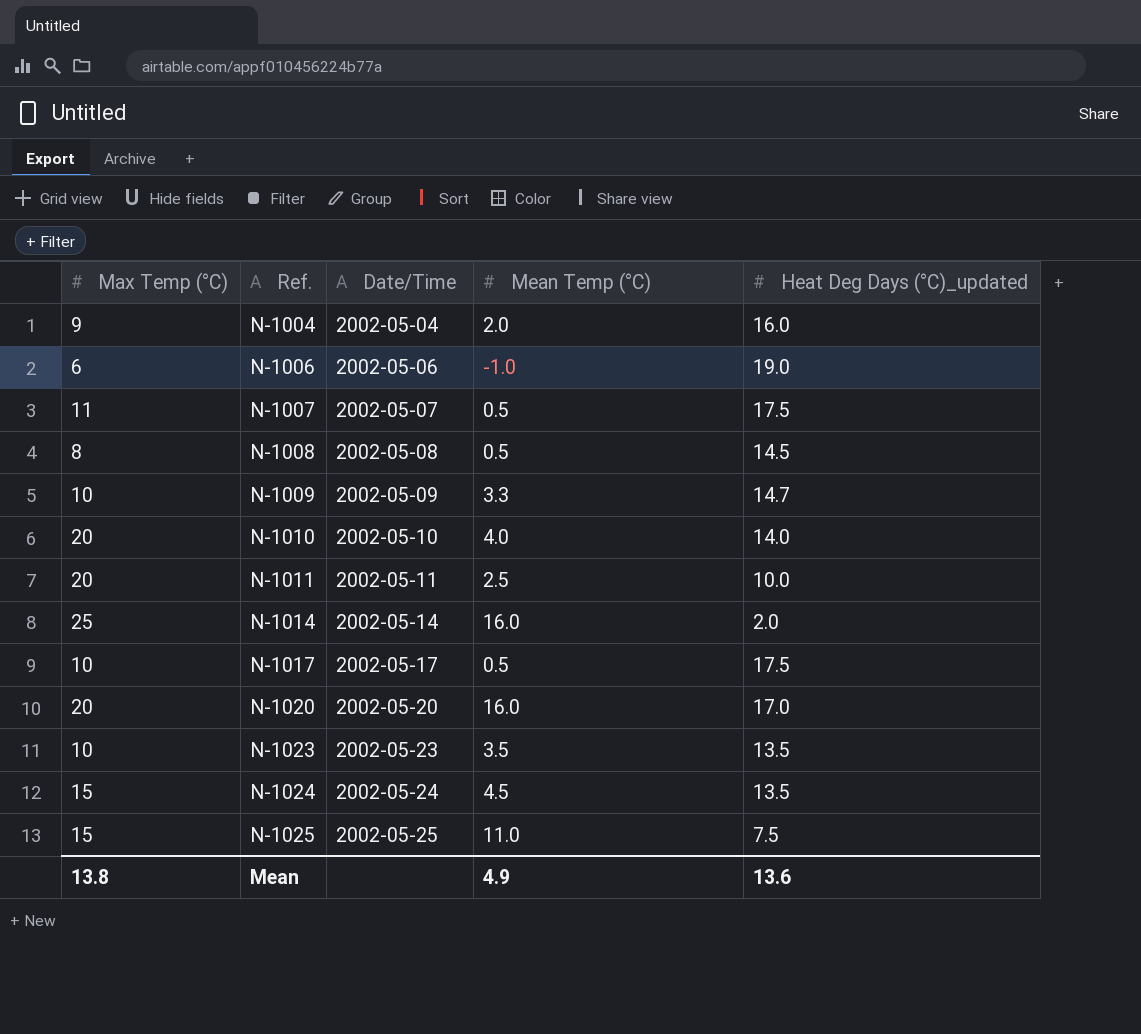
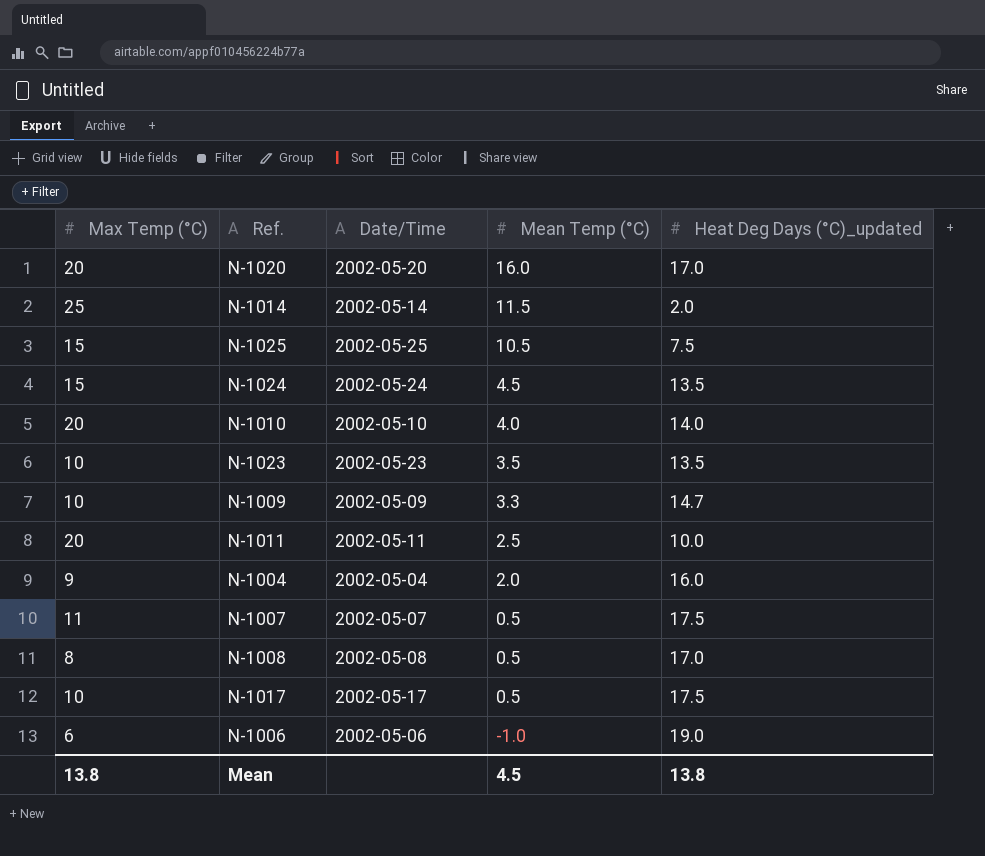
row order: Ref. ascending -> Mean Temp (°C) descending
N-1014 | Mean Temp (°C): 16.0 -> 11.5
N-1025 | Mean Temp (°C): 11.0 -> 10.5
N-1008 | Heat Deg Days (°C)_updated: 14.5 -> 17.0
Mean | Mean Temp (°C): 4.9 -> 4.5
Mean | Heat Deg Days (°C)_updated: 13.6 -> 13.8

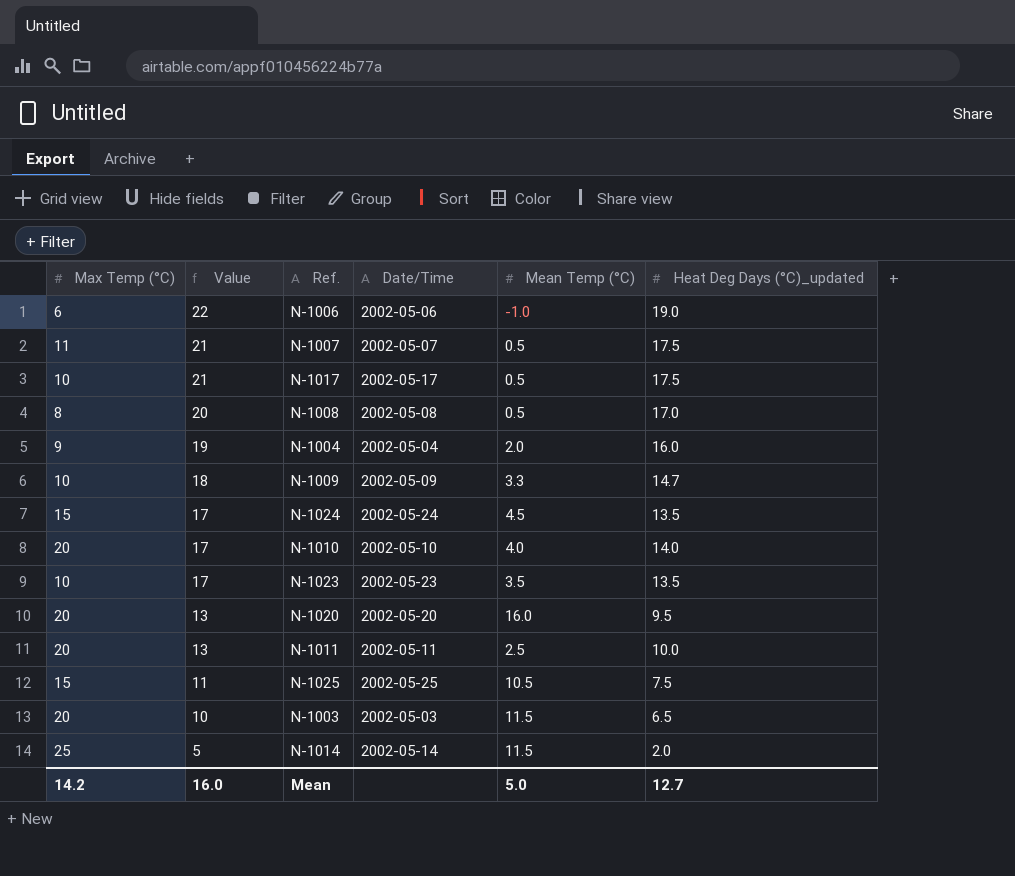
row order: Mean Temp (°C) descending -> Value descending
column Value | formula: none -> [Heat Deg Days (°C)_updated] + 3
N-1020 | Heat Deg Days (°C)_updated: 17.0 -> 9.5
row N-1003: none -> 20 | 10 | 2002-05-03 | 11.5 | 6.5
Mean | Max Temp (°C): 13.8 -> 14.2
Mean | Mean Temp (°C): 4.5 -> 5.0
Mean | Heat Deg Days (°C)_updated: 13.8 -> 12.7

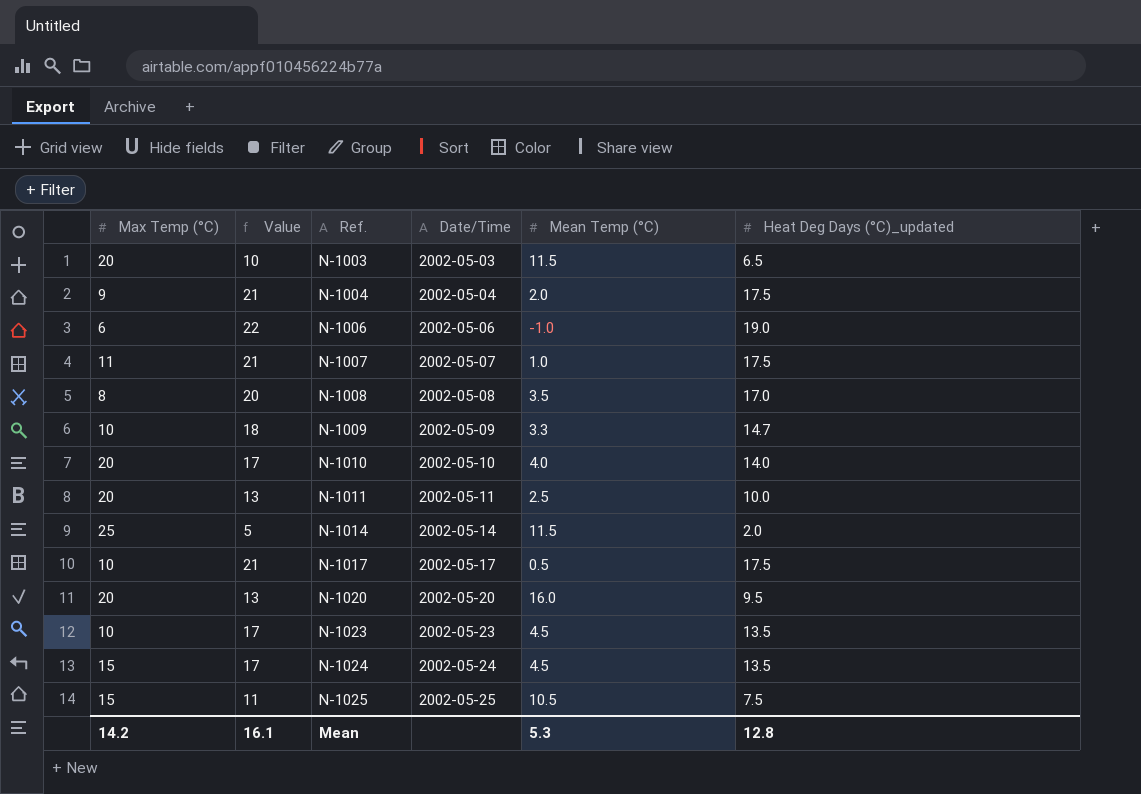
row order: Value descending -> Ref. ascending
N-1004 | Value: 19 -> 21
N-1004 | Heat Deg Days (°C)_updated: 16.0 -> 17.5
N-1007 | Mean Temp (°C): 0.5 -> 1.0
N-1008 | Mean Temp (°C): 0.5 -> 3.5
N-1023 | Mean Temp (°C): 3.5 -> 4.5
Mean | Value: 16.0 -> 16.1
Mean | Mean Temp (°C): 5.0 -> 5.3
Mean | Heat Deg Days (°C)_updated: 12.7 -> 12.8

